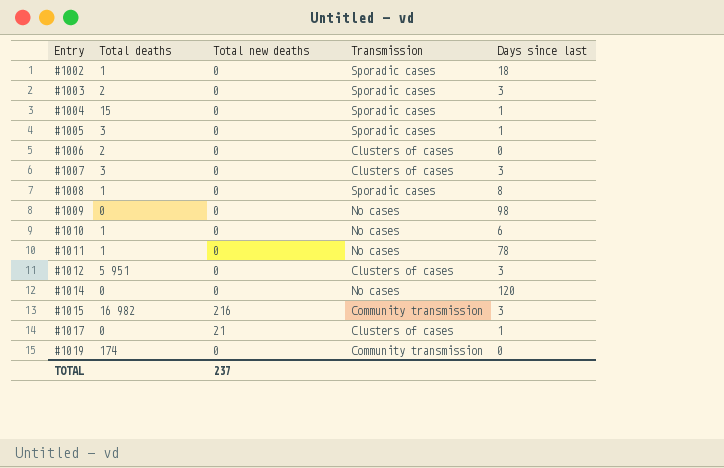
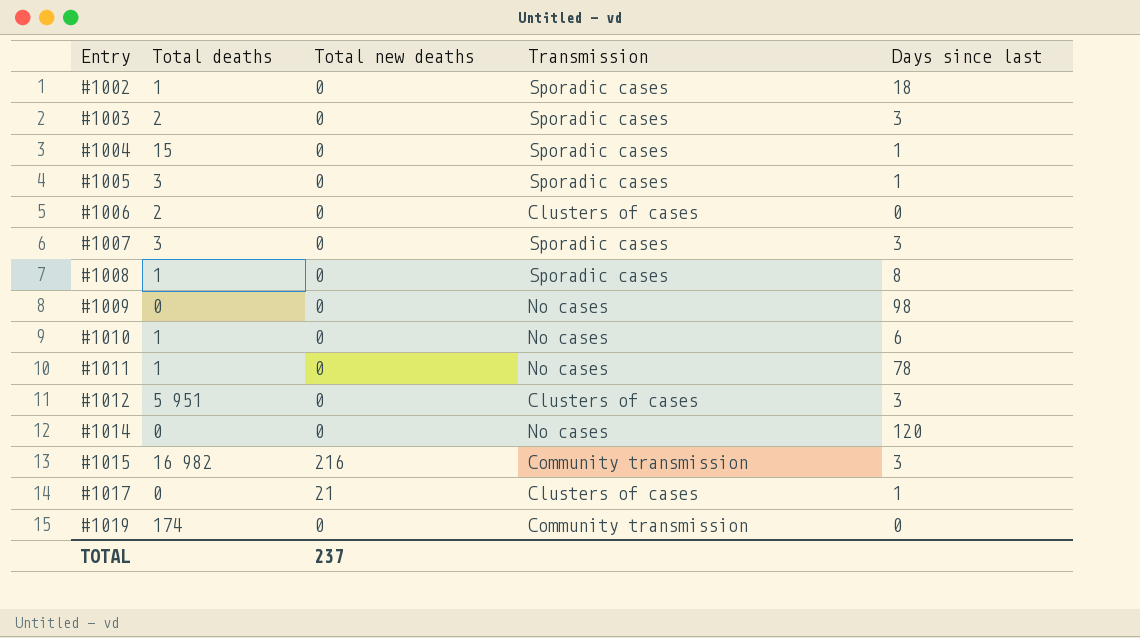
#1007 | Transmission: Clusters of cases -> Sporadic cases

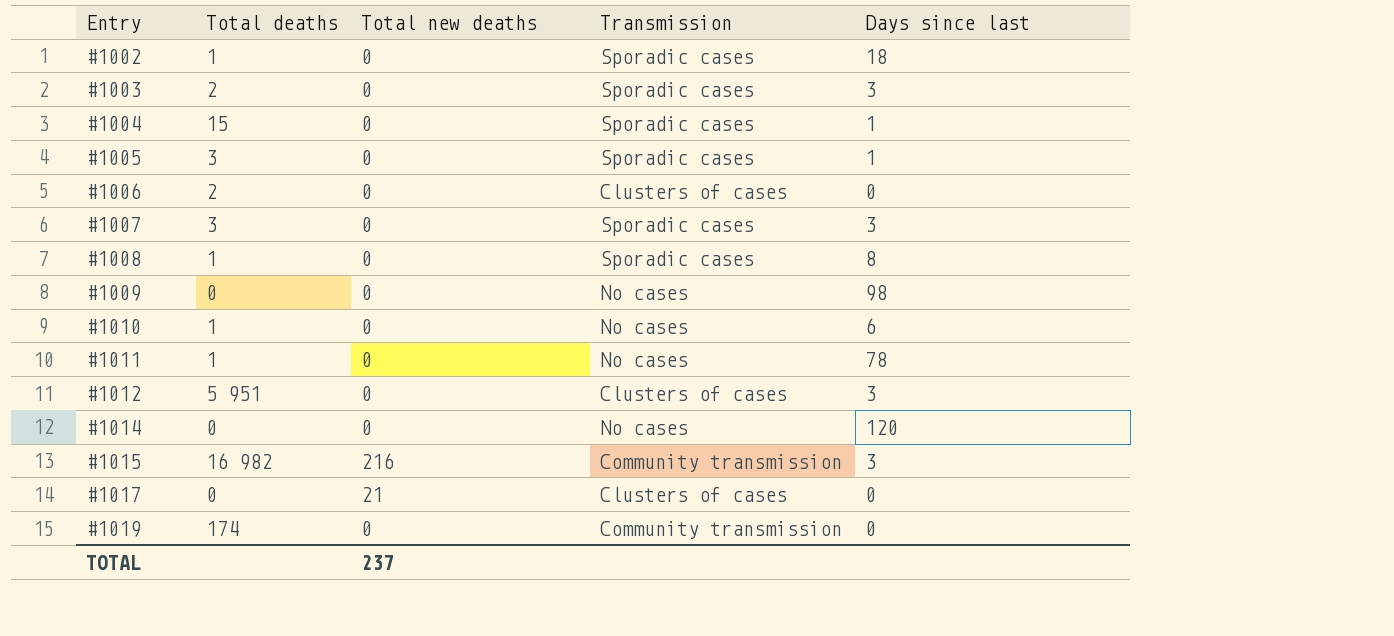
#1017 | Days since last: 1 -> 0

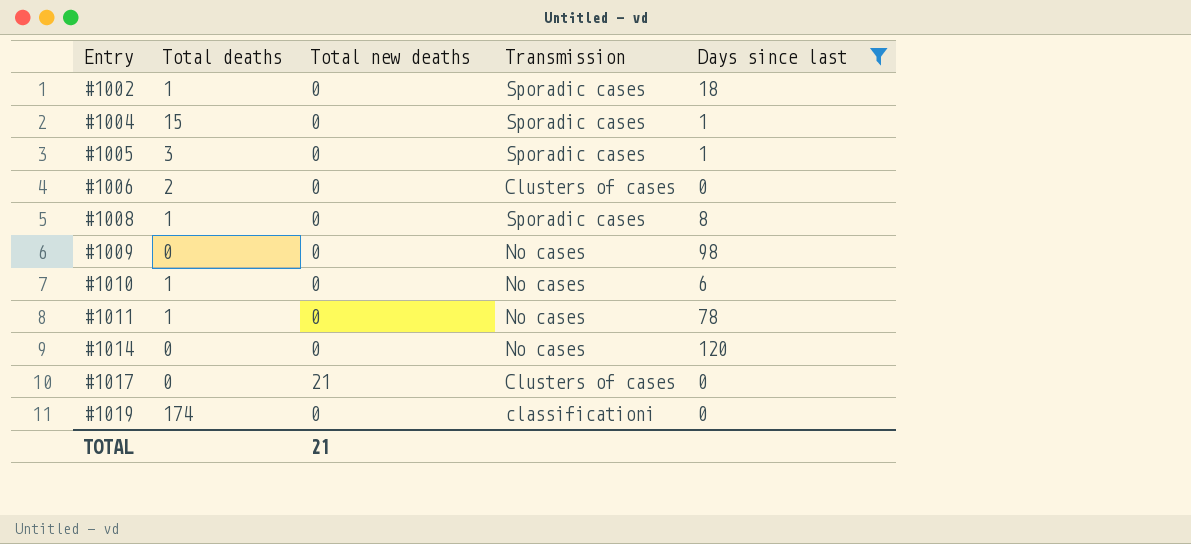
filter: none -> Days since last != 3
#1019 | Transmission: Community transmission -> classificationi
TOTAL | Total new deaths: 237 -> 21

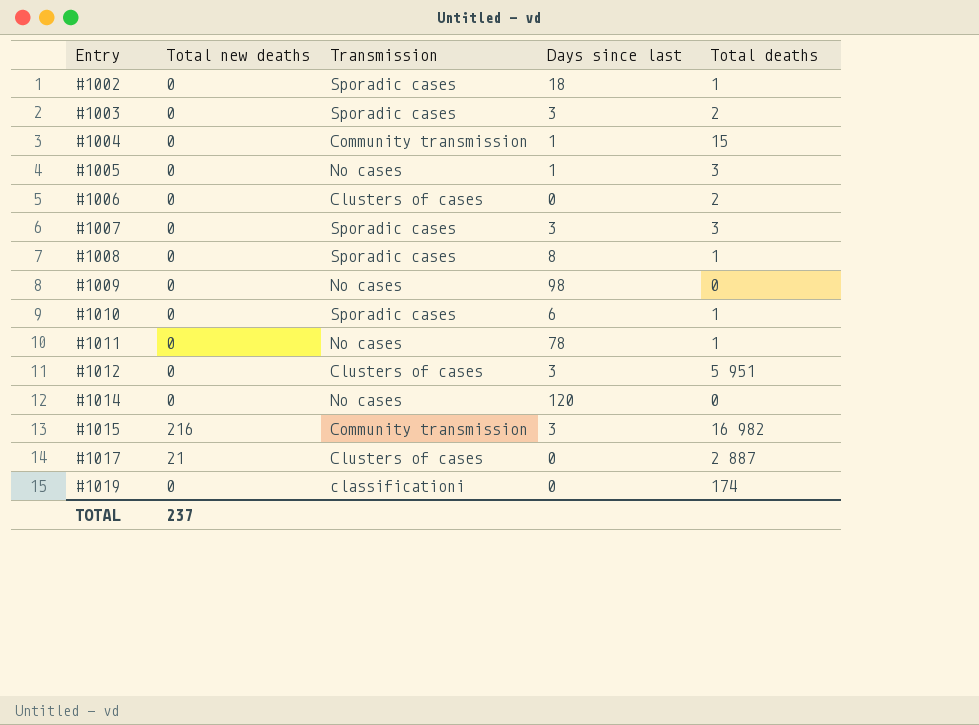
filter: Days since last != 3 -> none
column Total deaths | position: 2 -> 5
#1004 | Transmission: Sporadic cases -> Community transmission
#1005 | Transmission: Sporadic cases -> No cases
#1010 | Transmission: No cases -> Sporadic cases
#1017 | Total deaths: 0 -> 2 887
TOTAL | Total new deaths: 21 -> 237

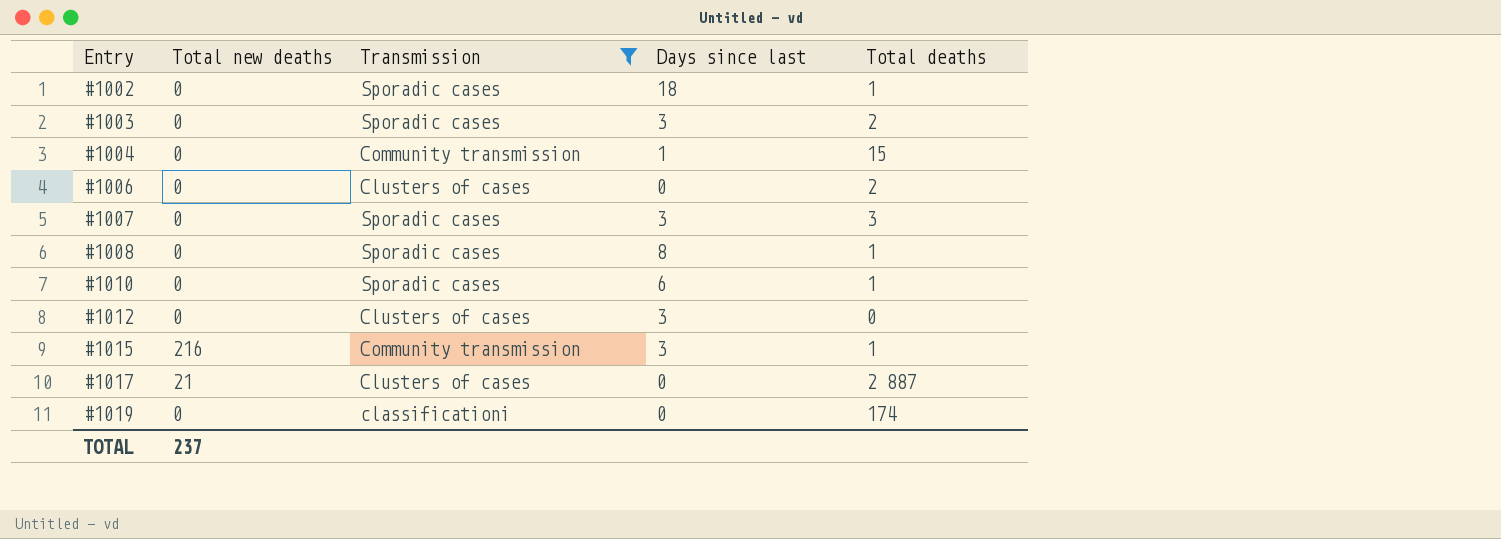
filter: none -> Transmission != No cases
#1012 | Total deaths: 5 951 -> 0
#1015 | Total deaths: 16 982 -> 1

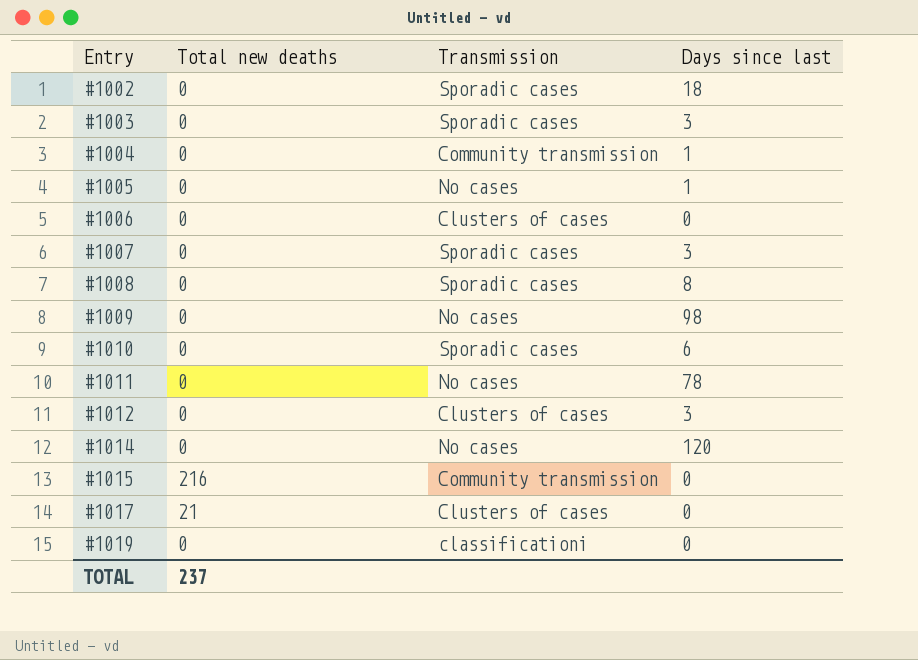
filter: Transmission != No cases -> none
column Total deaths | position: 5 -> none
#1015 | Days since last: 3 -> 0

